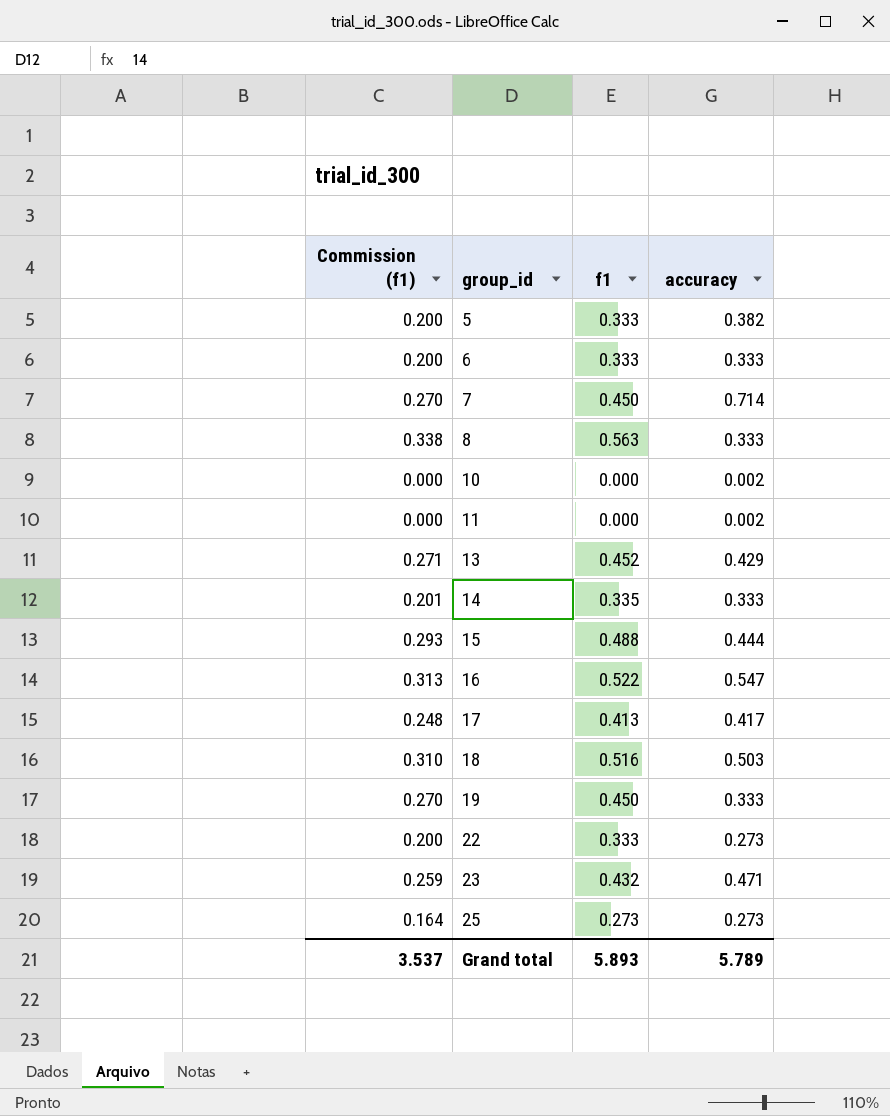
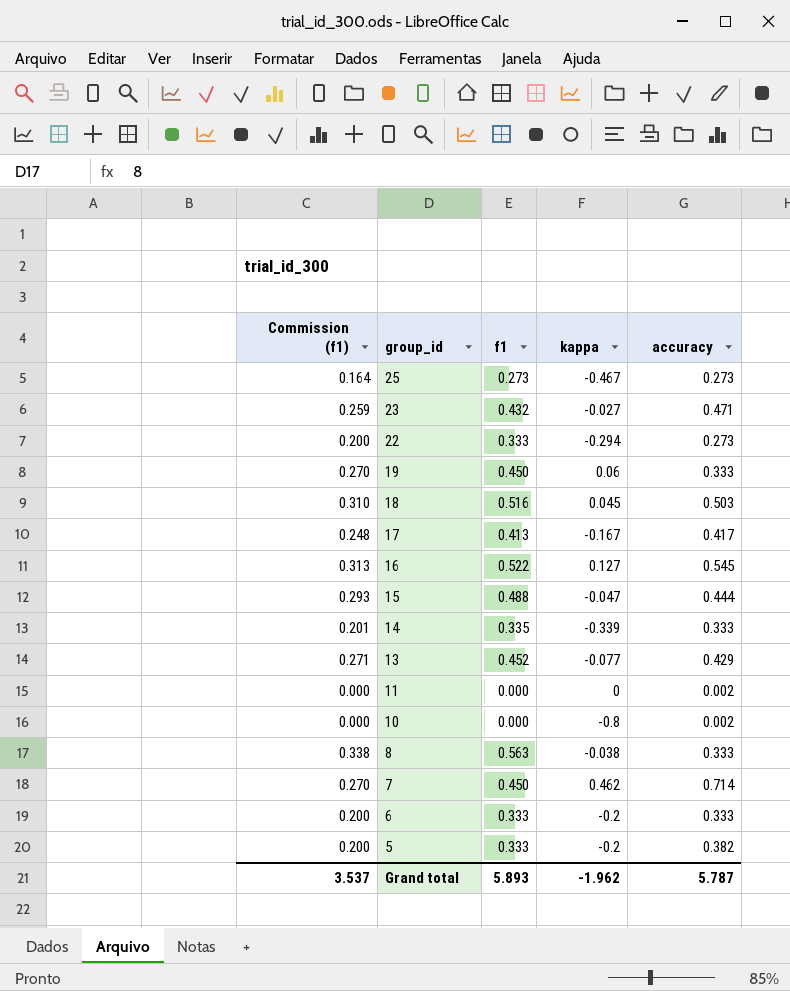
row order: group_id ascending -> group_id descending
column kappa | position: none -> 4
16 | accuracy: 0.547 -> 0.545
Grand total | accuracy: 5.789 -> 5.787

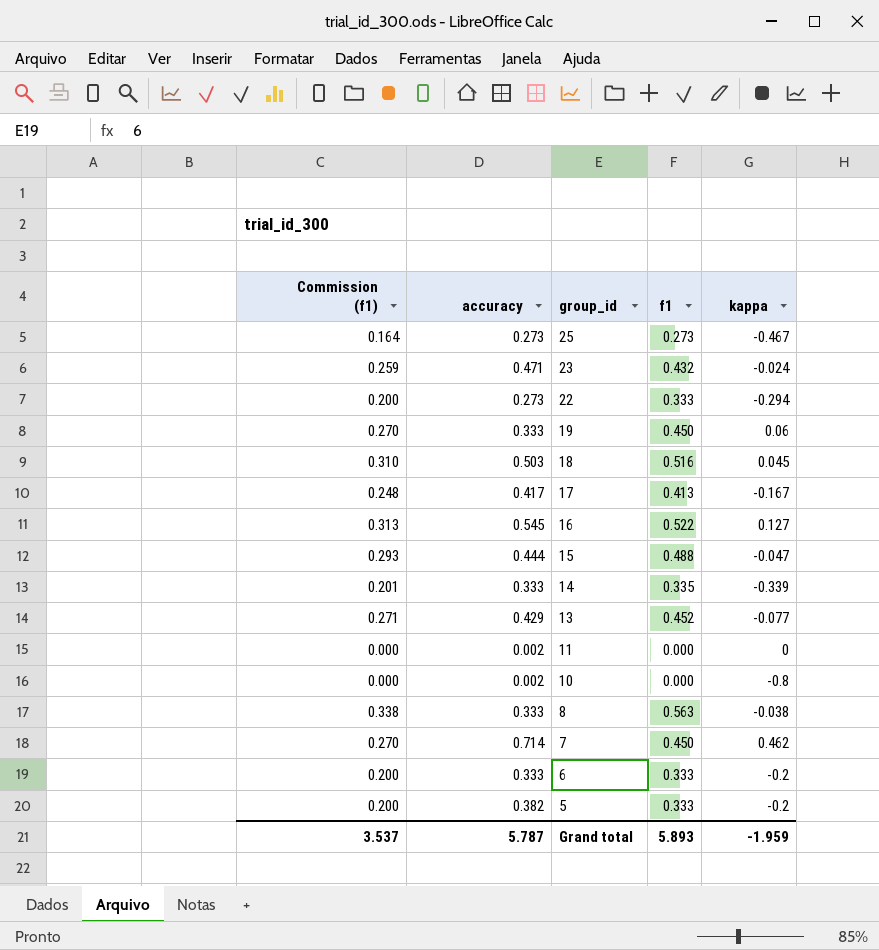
column accuracy | position: 5 -> 2
23 | kappa: -0.027 -> -0.024
Grand total | kappa: -1.962 -> -1.959

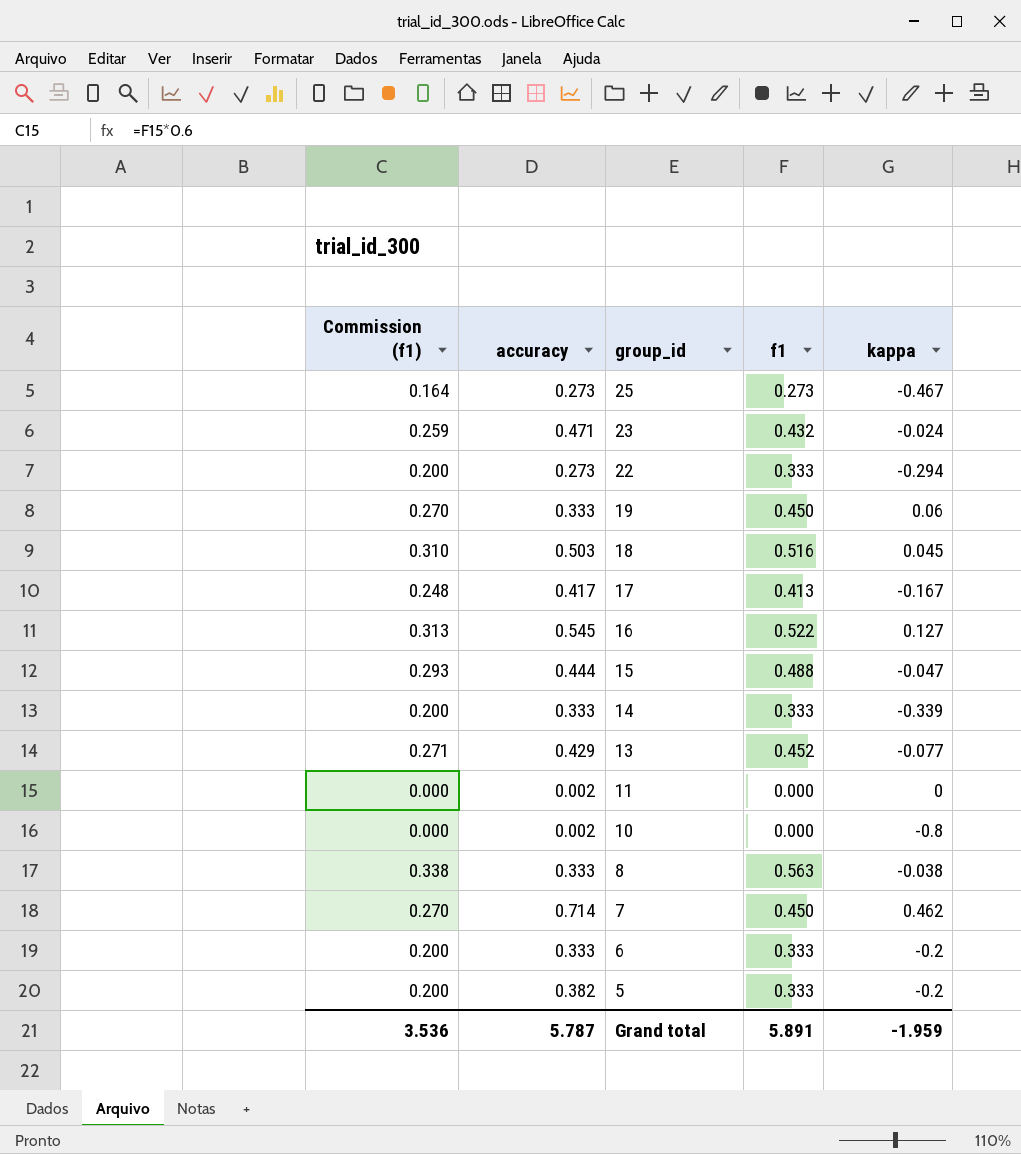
14 | Commission (f1): 0.201 -> 0.200
14 | f1: 0.335 -> 0.333
Grand total | Commission (f1): 3.537 -> 3.536
Grand total | f1: 5.893 -> 5.891

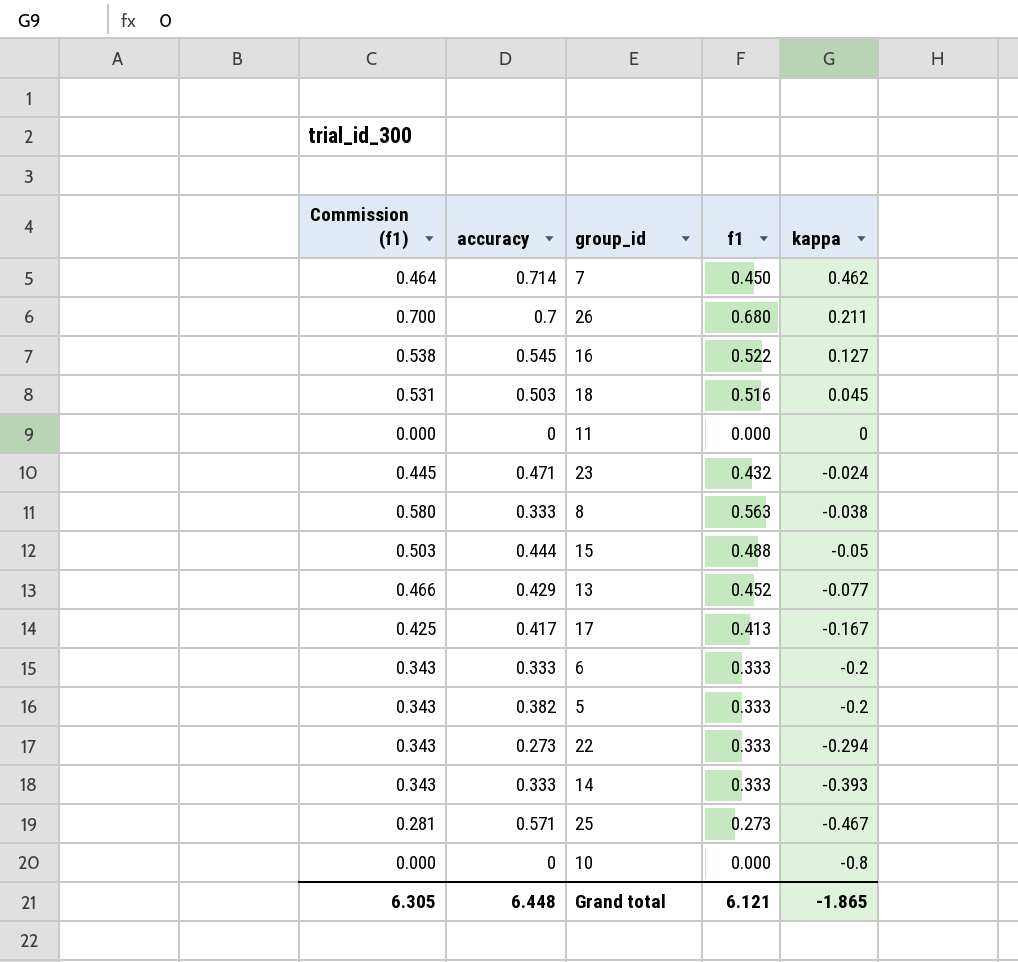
row order: group_id descending -> kappa descending
column Commission (f1) | formula: [f1] * 0.6 -> [f1] * 1.03
row 19: 0.270 | 0.333 | 0.450 | 0.06 -> none
row 26: none -> 0.700 | 0.7 | 0.680 | 0.211
11 | accuracy: 0.002 -> 0
15 | kappa: -0.047 -> -0.05
14 | kappa: -0.339 -> -0.393
25 | accuracy: 0.273 -> 0.571
10 | accuracy: 0.002 -> 0
Grand total | Commission (f1): 3.536 -> 6.305
Grand total | accuracy: 5.787 -> 6.448
Grand total | f1: 5.891 -> 6.121
Grand total | kappa: -1.959 -> -1.865

